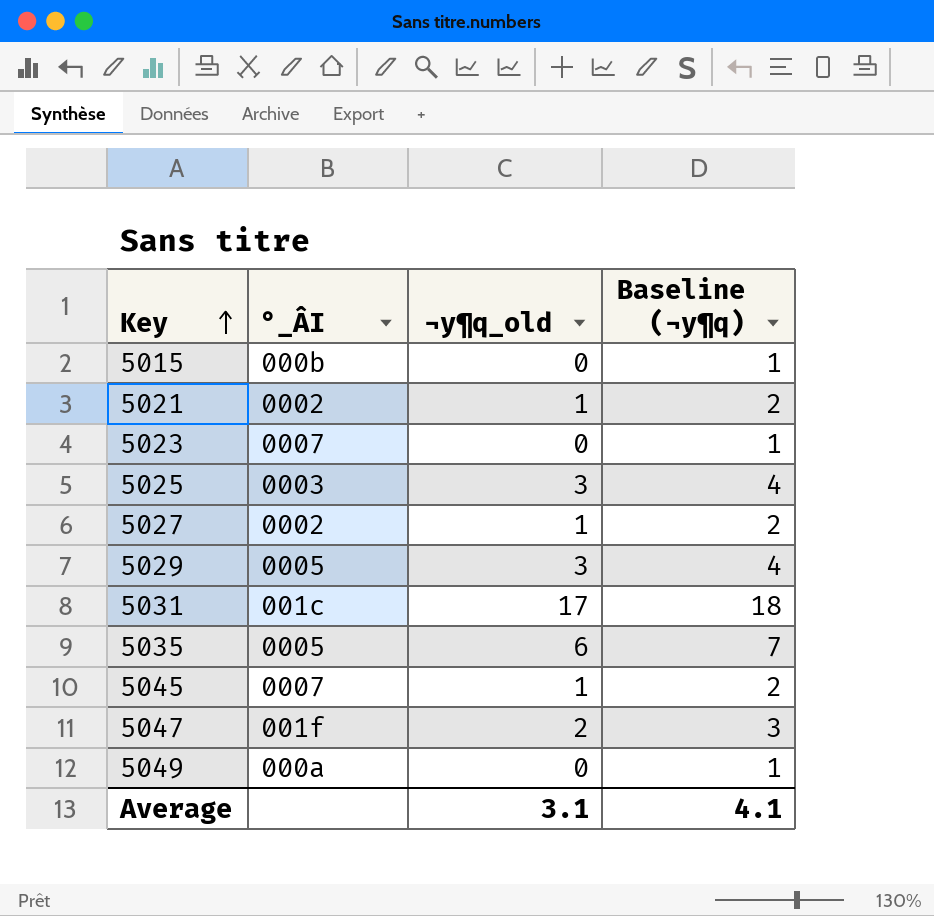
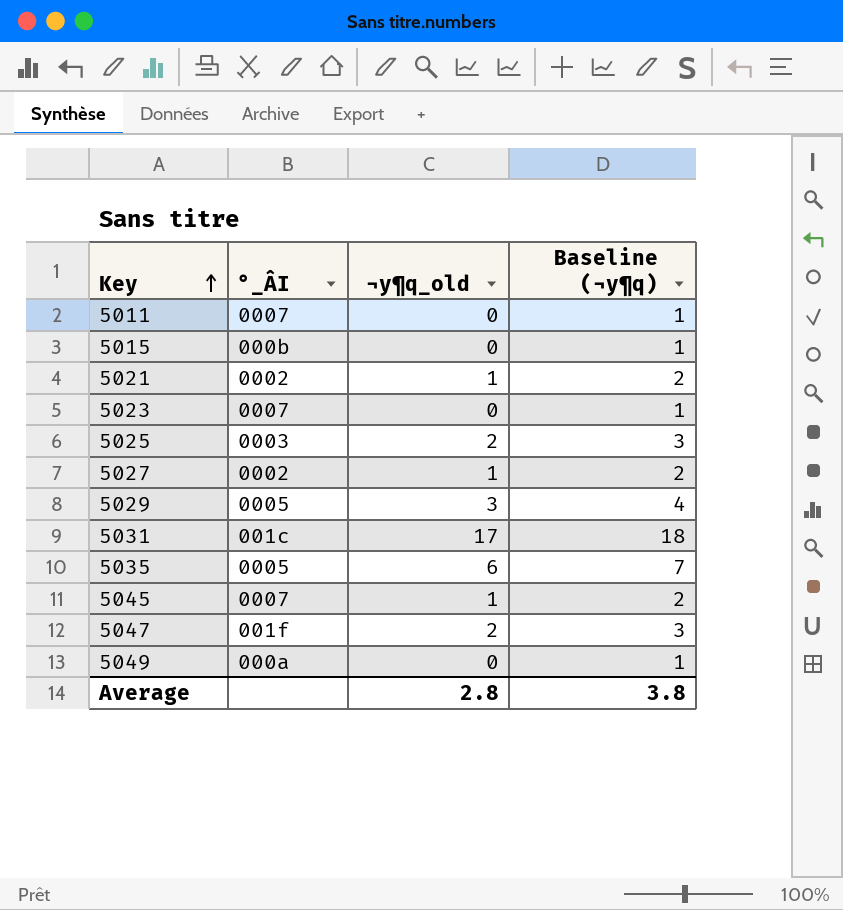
row 5011: none -> 0007 | 0 | 1
5025 | ¬y¶q_old: 3 -> 2
5025 | Baseline (¬y¶q): 4 -> 3
Average | ¬y¶q_old: 3.1 -> 2.8
Average | Baseline (¬y¶q): 4.1 -> 3.8

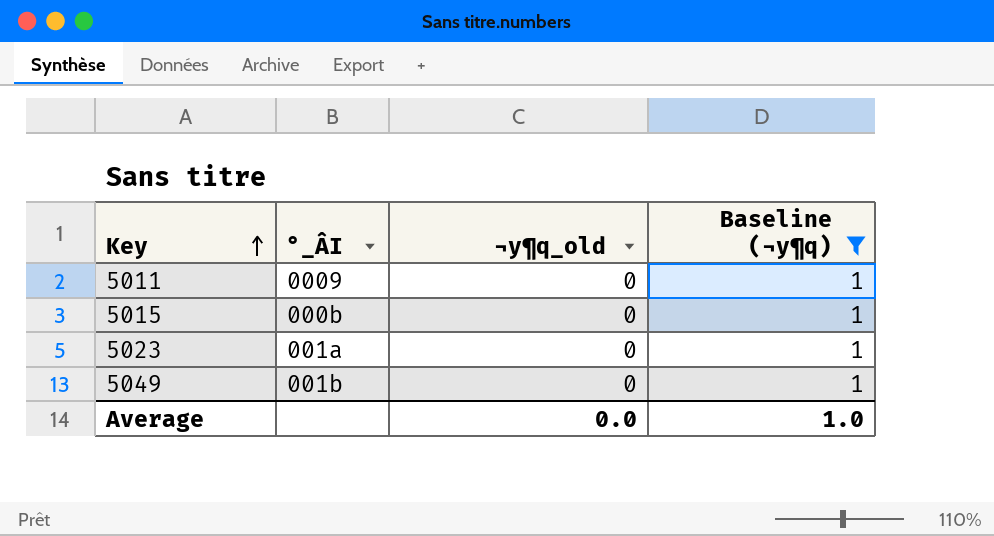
filter: none -> Baseline (¬y¶q) = 1
5011 | °_ÂI: 0007 -> 0009
5023 | °_ÂI: 0007 -> 001a
5049 | °_ÂI: 000a -> 001b
Average | ¬y¶q_old: 2.8 -> 0.0
Average | Baseline (¬y¶q): 3.8 -> 1.0

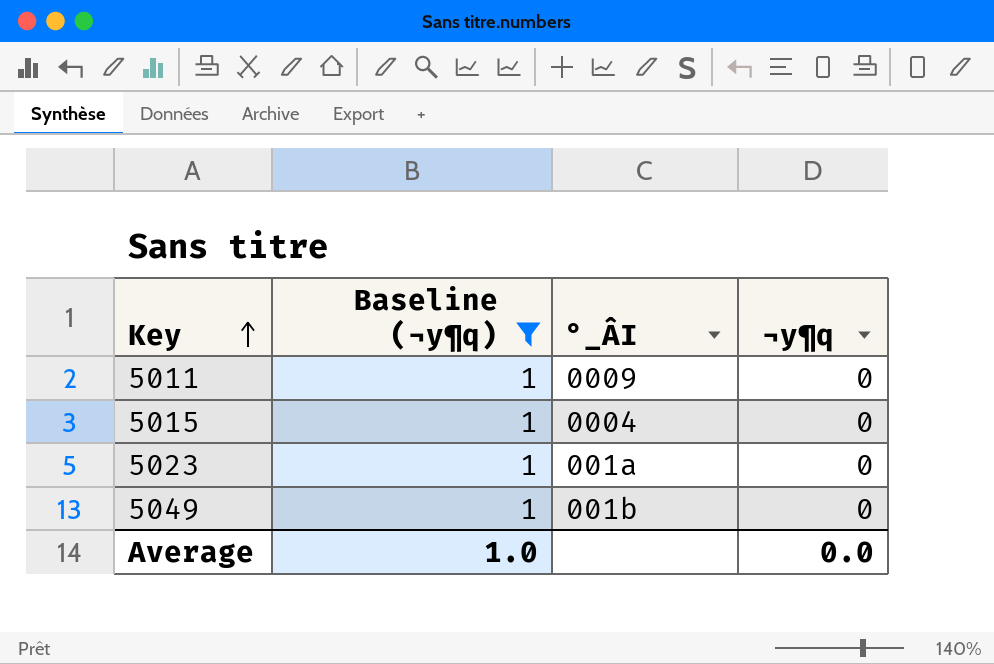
column Baseline (¬y¶q) | position: 4 -> 2
column name: ¬y¶q_old -> ¬y¶q
5015 | °_ÂI: 000b -> 0004

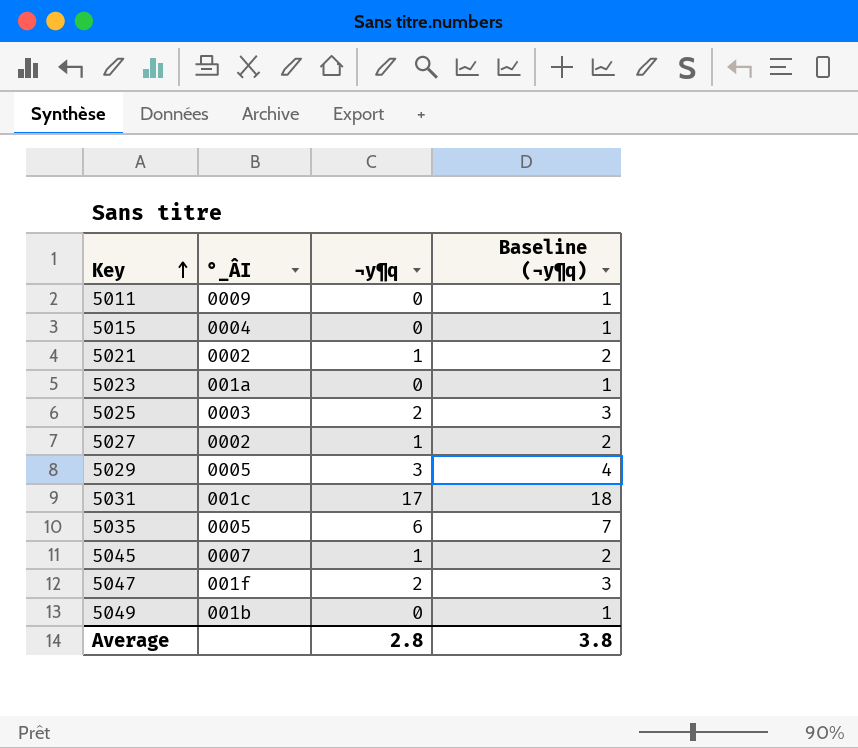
filter: Baseline (¬y¶q) = 1 -> none
column Baseline (¬y¶q) | position: 2 -> 4
Average | ¬y¶q: 0.0 -> 2.8
Average | Baseline (¬y¶q): 1.0 -> 3.8

